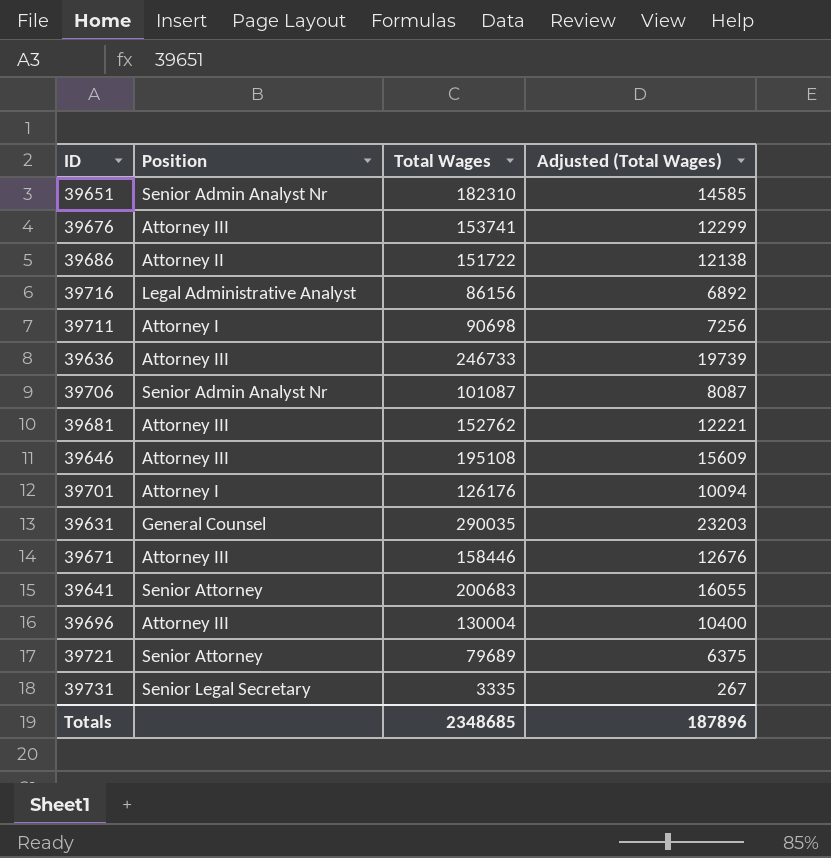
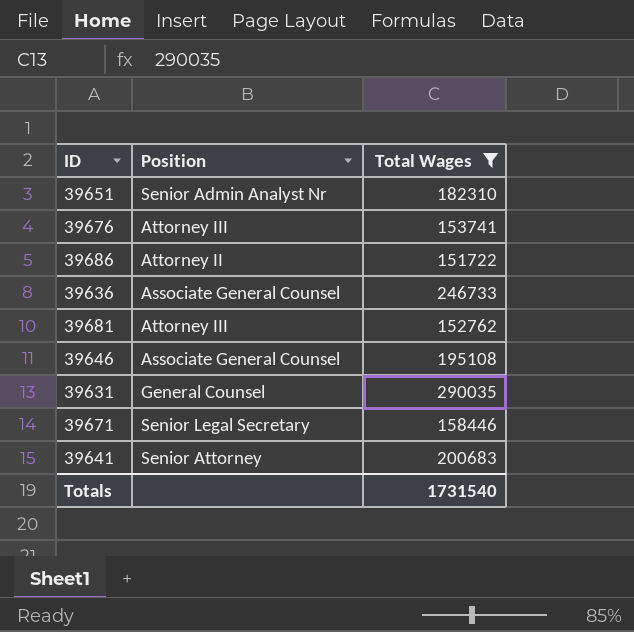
filter: none -> Total Wages >= 151722
column Adjusted (Total Wages) | formula: [Total Wages] * 0.08 -> none
39636 | Position: Attorney III -> Associate General Counsel
39646 | Position: Attorney III -> Associate General Counsel
39671 | Position: Attorney III -> Senior Legal Secretary
Totals | Total Wages: 2348685 -> 1731540

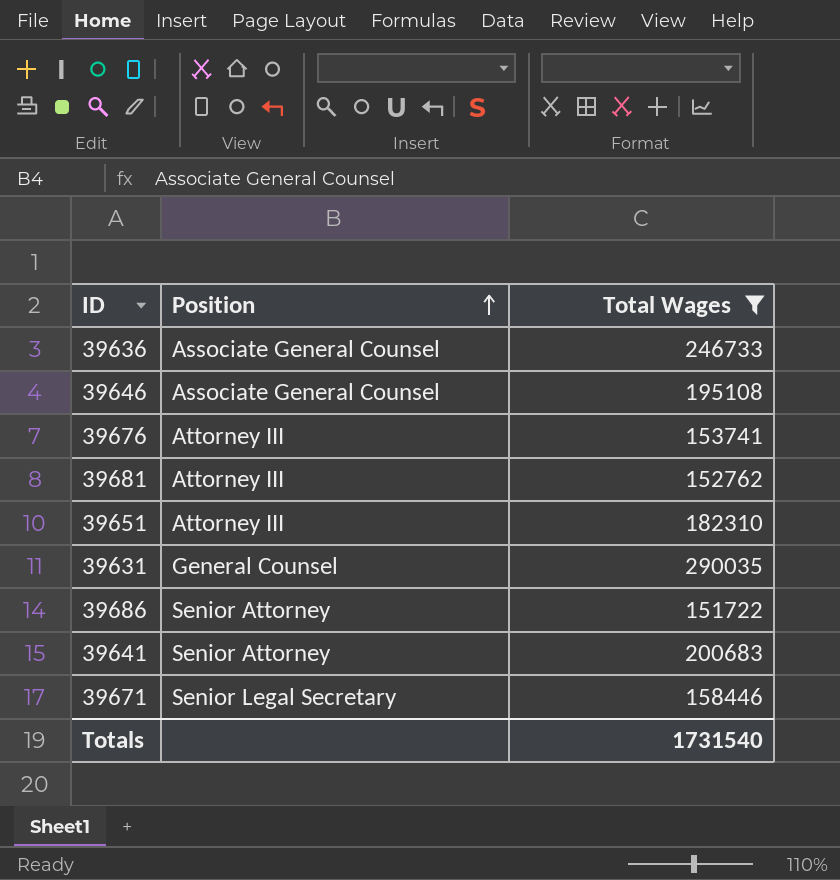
row order: none -> Position ascending
39651 | Position: Senior Admin Analyst Nr -> Attorney III
39686 | Position: Attorney II -> Senior Attorney

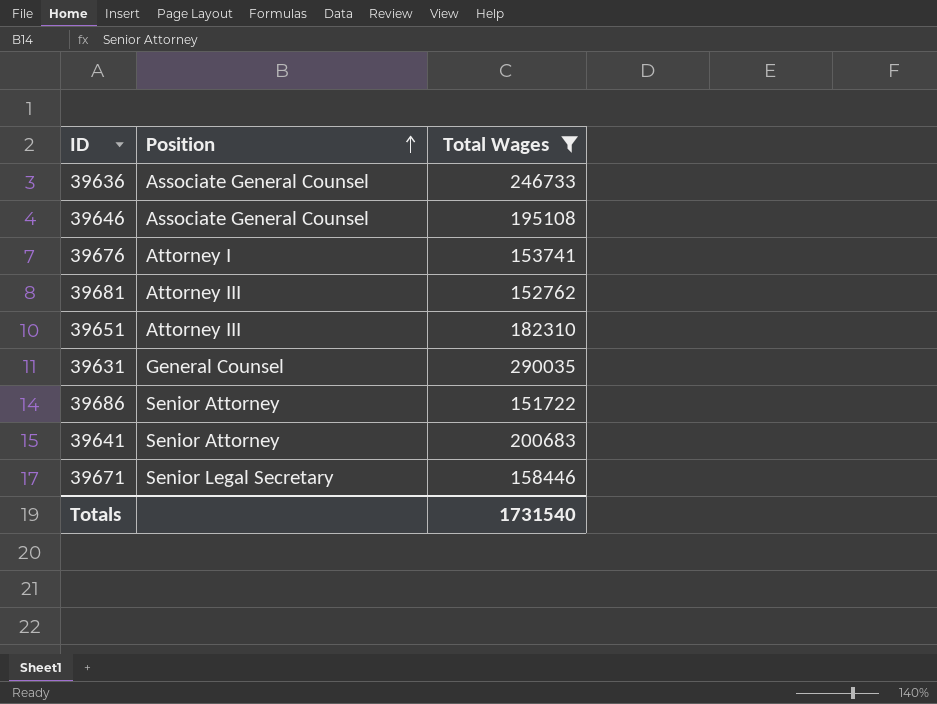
39676 | Position: Attorney III -> Attorney I

